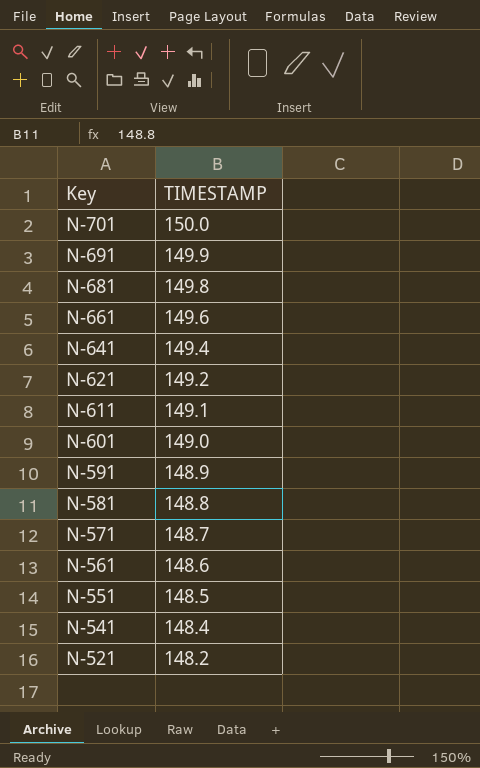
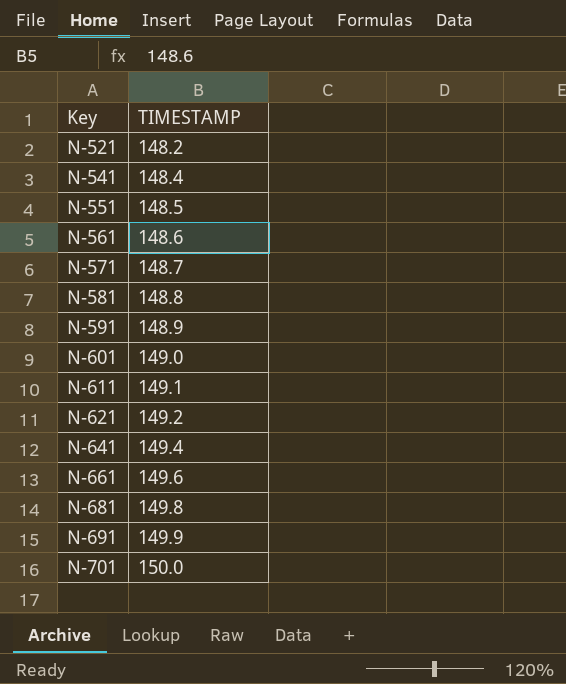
row order: Key descending -> Key ascending

